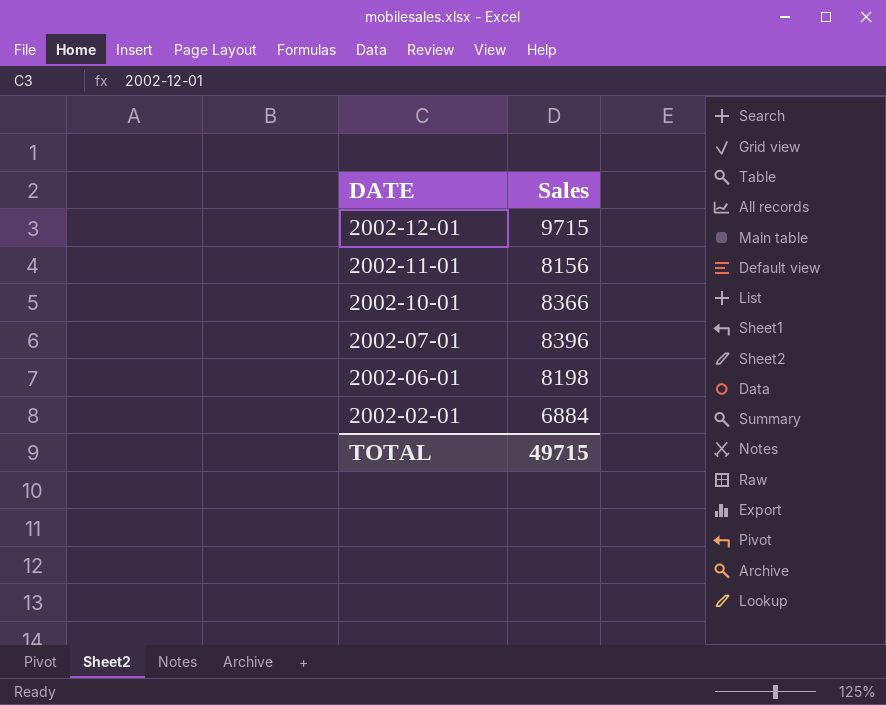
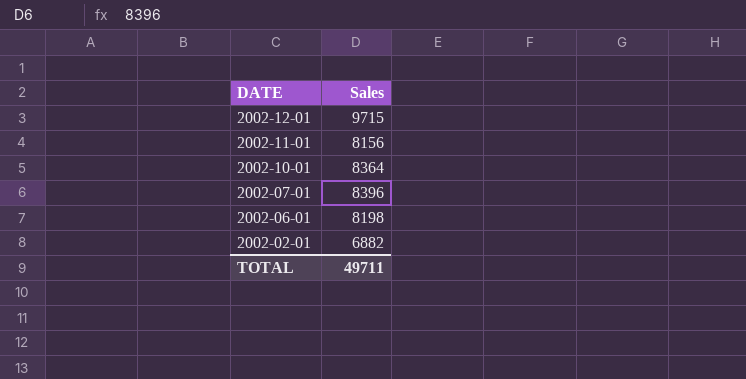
2002-10-01 | Sales: 8366 -> 8364
2002-02-01 | Sales: 6884 -> 6882
TOTAL | Sales: 49715 -> 49711

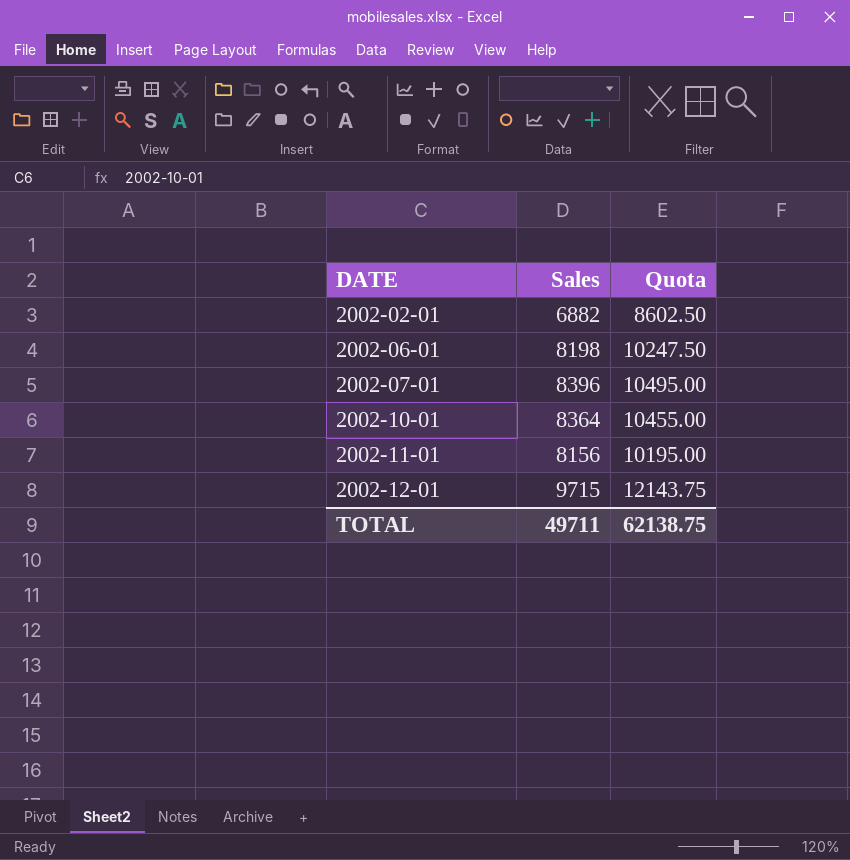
row order: DATE descending -> DATE ascending
column Quota | formula: none -> [Sales] * 1.25

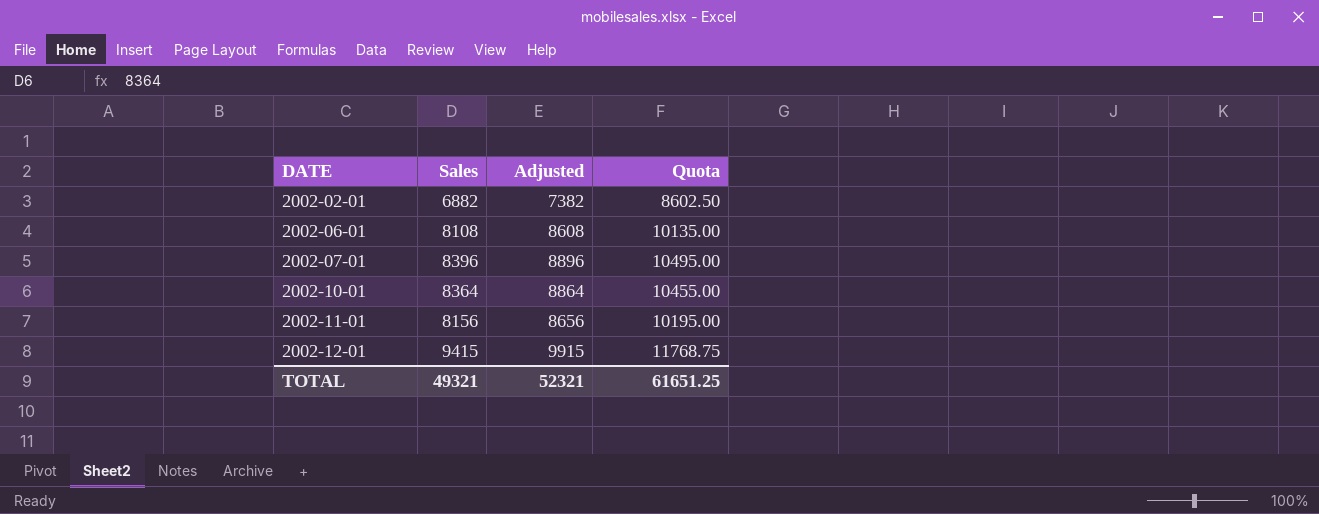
column Adjusted | formula: none -> [Sales] + 500
2002-06-01 | Sales: 8198 -> 8108
2002-06-01 | Quota: 10247.50 -> 10135.00
2002-12-01 | Sales: 9715 -> 9415
2002-12-01 | Quota: 12143.75 -> 11768.75
TOTAL | Sales: 49711 -> 49321
TOTAL | Quota: 62138.75 -> 61651.25

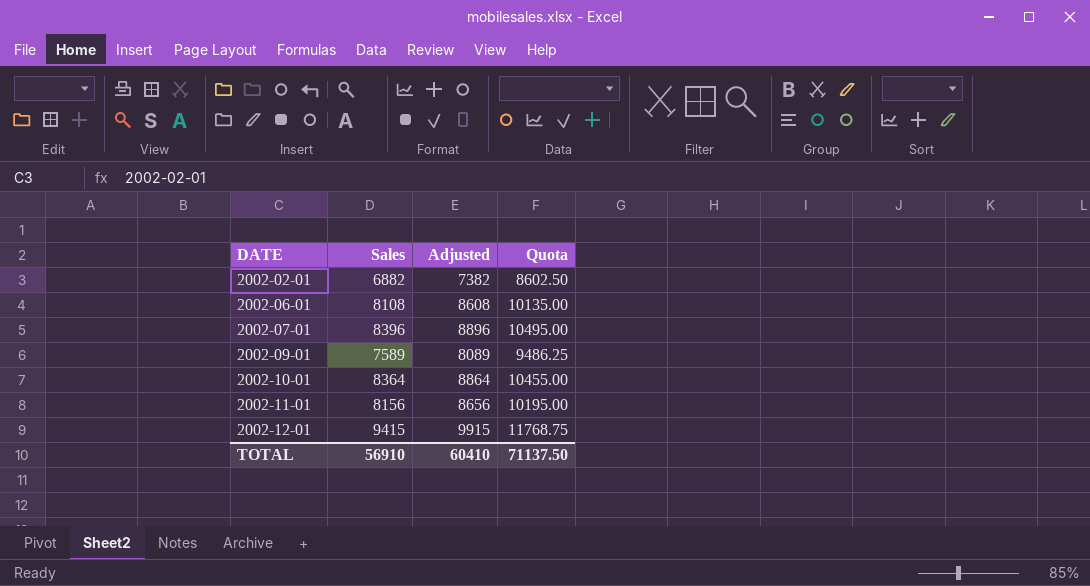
row 2002-09-01: none -> 7589 | 8089 | 9486.25
TOTAL | Sales: 49321 -> 56910
TOTAL | Adjusted: 52321 -> 60410
TOTAL | Quota: 61651.25 -> 71137.50

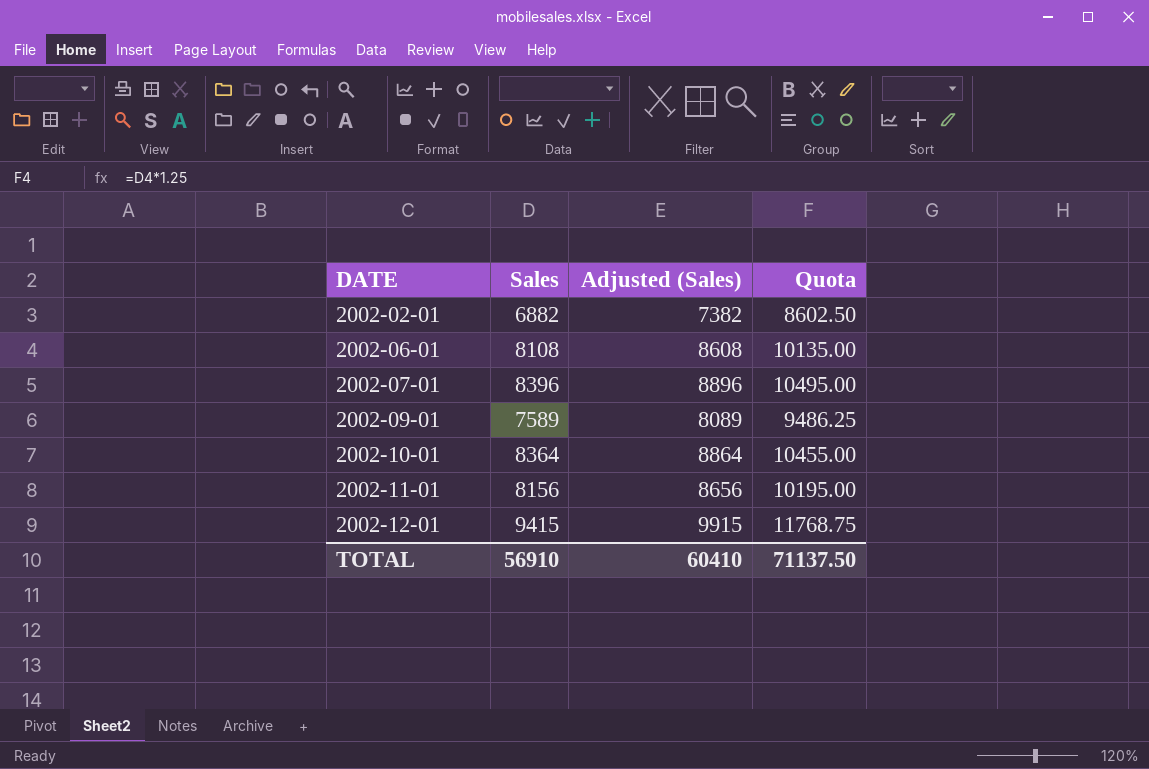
column name: Adjusted -> Adjusted (Sales)

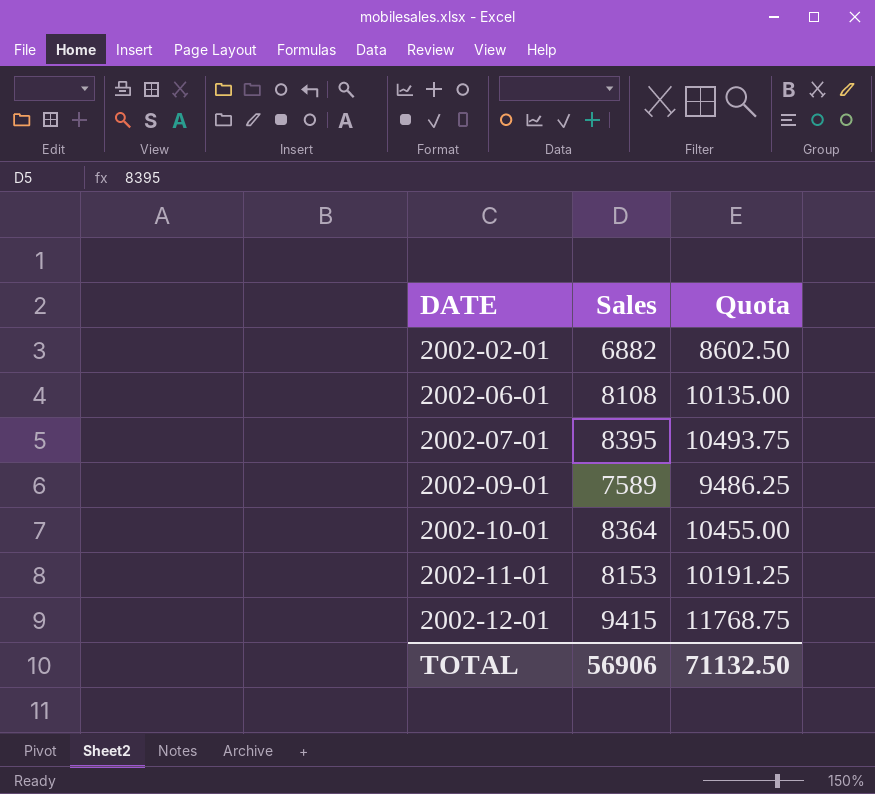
column Adjusted (Sales) | formula: [Sales] + 500 -> none
2002-07-01 | Sales: 8396 -> 8395
2002-07-01 | Quota: 10495.00 -> 10493.75
2002-11-01 | Sales: 8156 -> 8153
2002-11-01 | Quota: 10195.00 -> 10191.25
TOTAL | Sales: 56910 -> 56906
TOTAL | Quota: 71137.50 -> 71132.50

